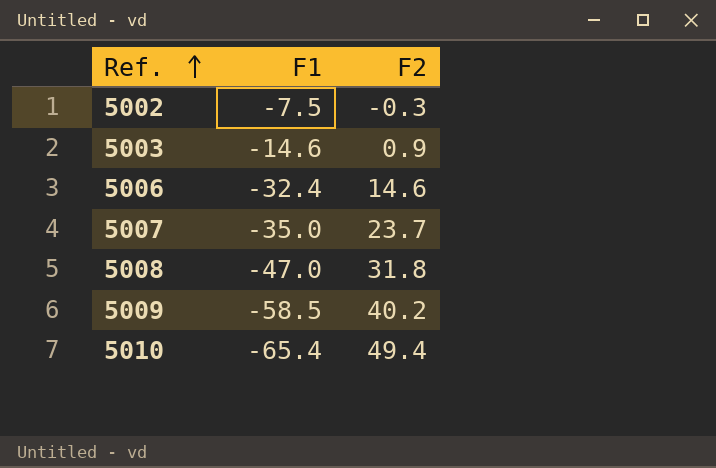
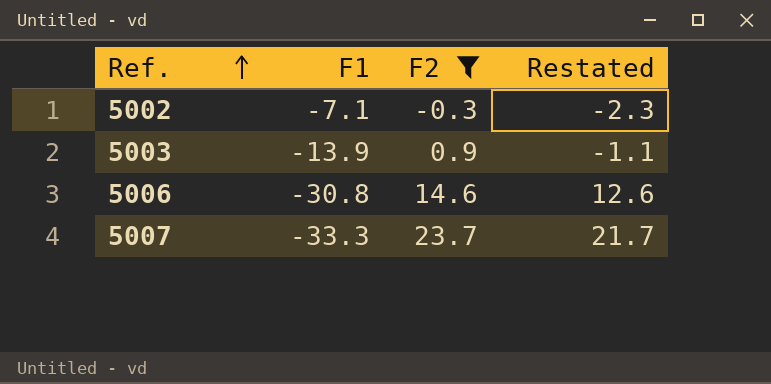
filter: none -> F2 <= 23.7
column Restated | formula: none -> [F2] - 2
5002 | F1: -7.5 -> -7.1
5003 | F1: -14.6 -> -13.9
5006 | F1: -32.4 -> -30.8
5007 | F1: -35.0 -> -33.3

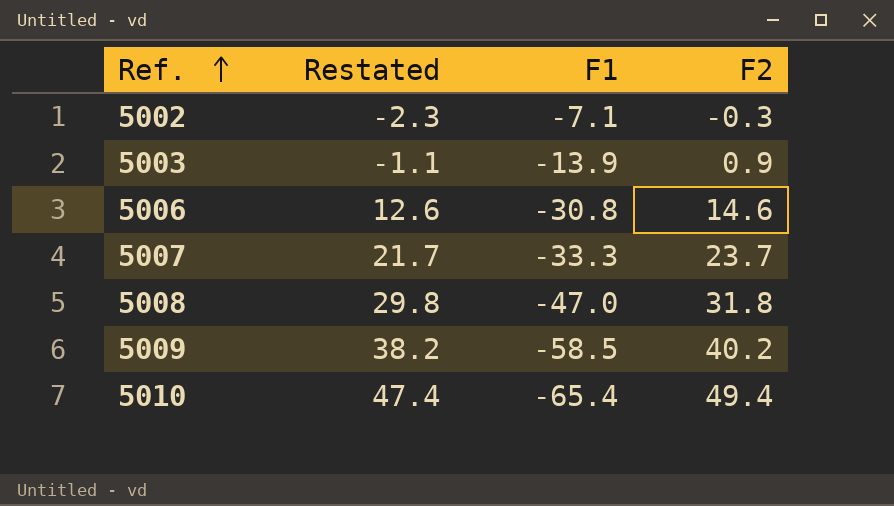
filter: F2 <= 23.7 -> none
column Restated | position: 4 -> 2

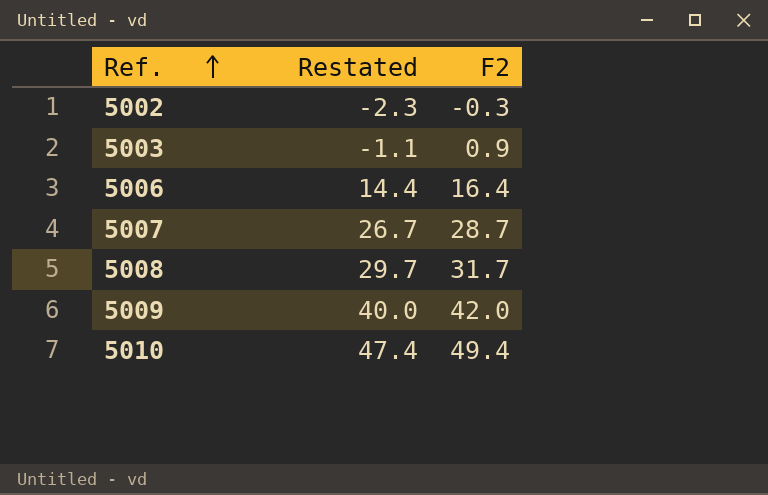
column F1 | position: 3 -> none
5006 | Restated: 12.6 -> 14.4
5006 | F2: 14.6 -> 16.4
5007 | Restated: 21.7 -> 26.7
5007 | F2: 23.7 -> 28.7
5008 | Restated: 29.8 -> 29.7
5008 | F2: 31.8 -> 31.7
5009 | Restated: 38.2 -> 40.0
5009 | F2: 40.2 -> 42.0

